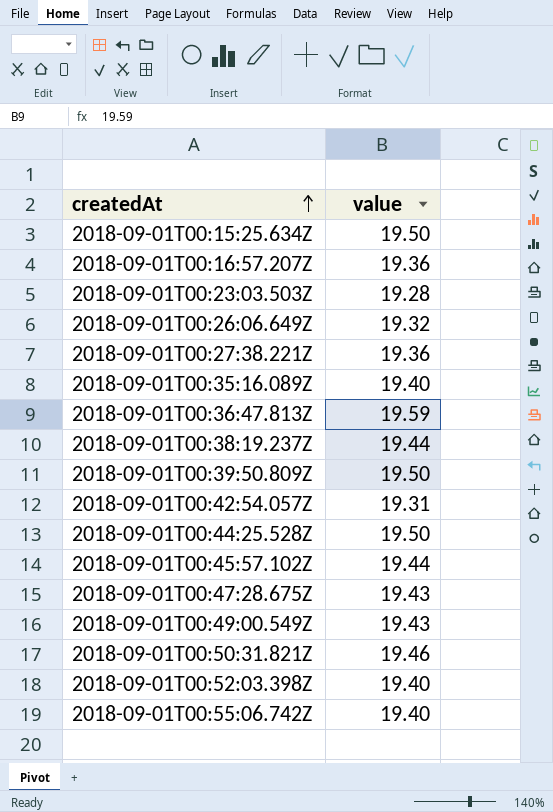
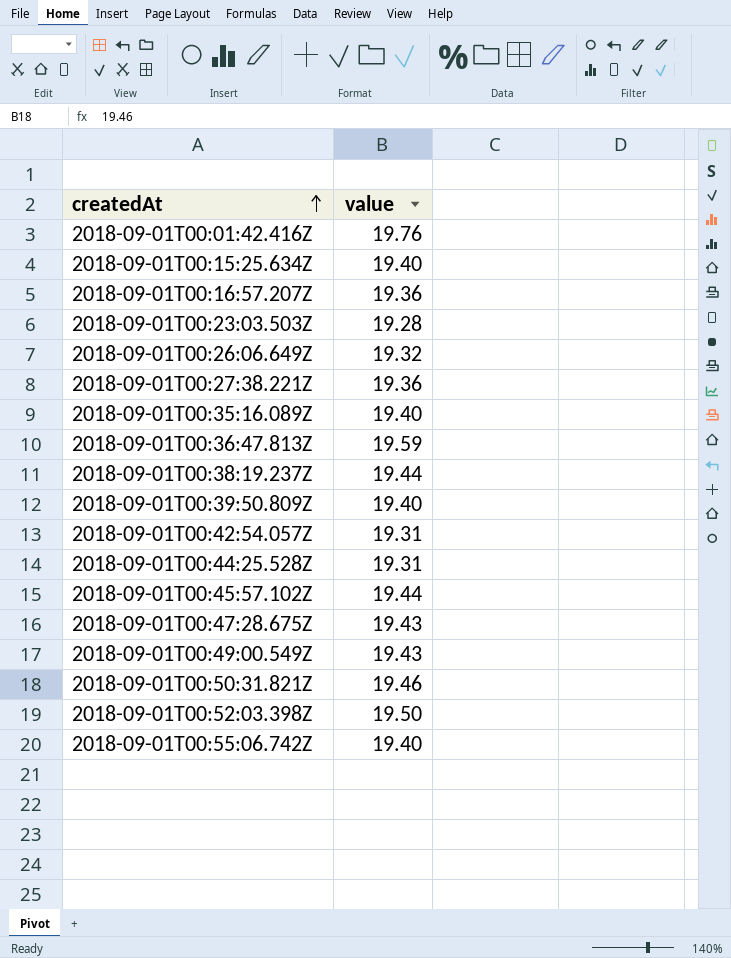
row 2018-09-01T00:01:42.416Z: none -> 19.76
2018-09-01T00:15:25.634Z | value: 19.50 -> 19.40
2018-09-01T00:39:50.809Z | value: 19.50 -> 19.40
2018-09-01T00:44:25.528Z | value: 19.50 -> 19.31
2018-09-01T00:52:03.398Z | value: 19.40 -> 19.50

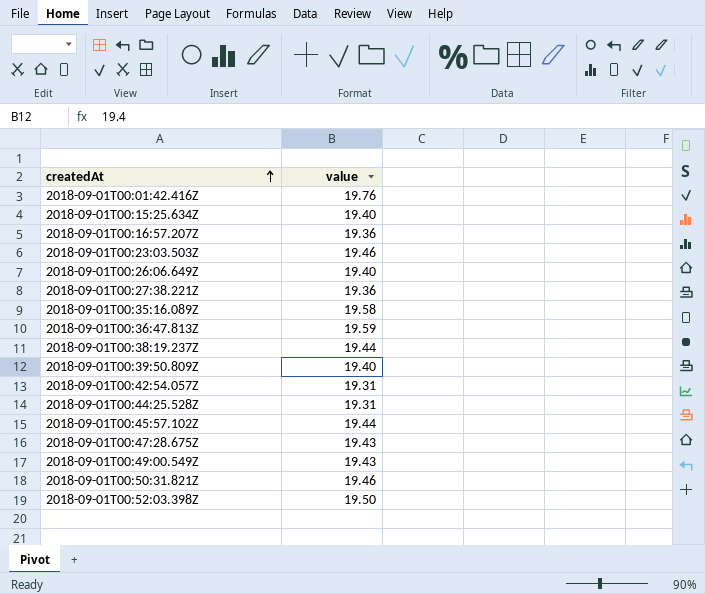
row 2018-09-01T00:55:06.742Z: 19.40 -> none
2018-09-01T00:23:03.503Z | value: 19.28 -> 19.46
2018-09-01T00:26:06.649Z | value: 19.32 -> 19.40
2018-09-01T00:35:16.089Z | value: 19.40 -> 19.58

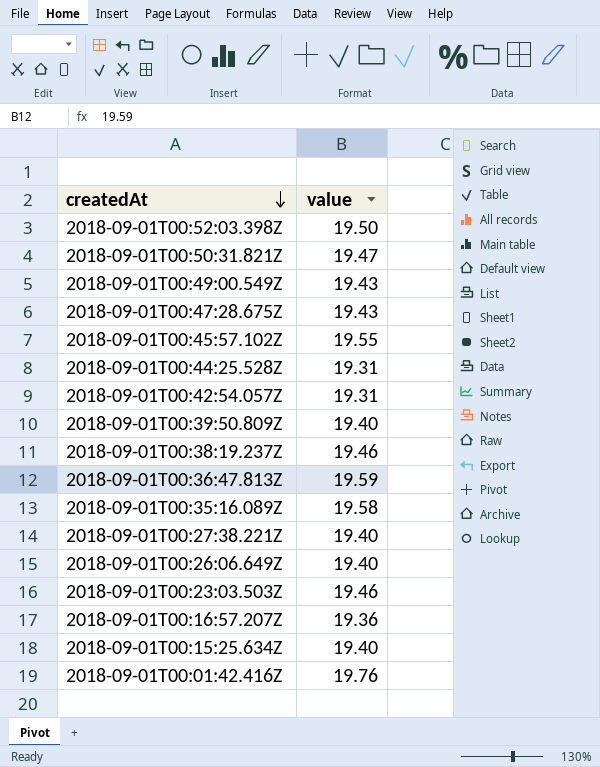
row order: createdAt ascending -> createdAt descending
2018-09-01T00:50:31.821Z | value: 19.46 -> 19.47
2018-09-01T00:45:57.102Z | value: 19.44 -> 19.55
2018-09-01T00:38:19.237Z | value: 19.44 -> 19.46
2018-09-01T00:27:38.221Z | value: 19.36 -> 19.40

